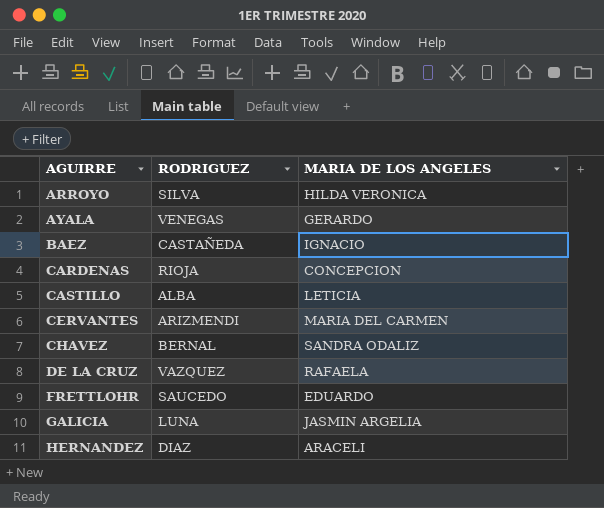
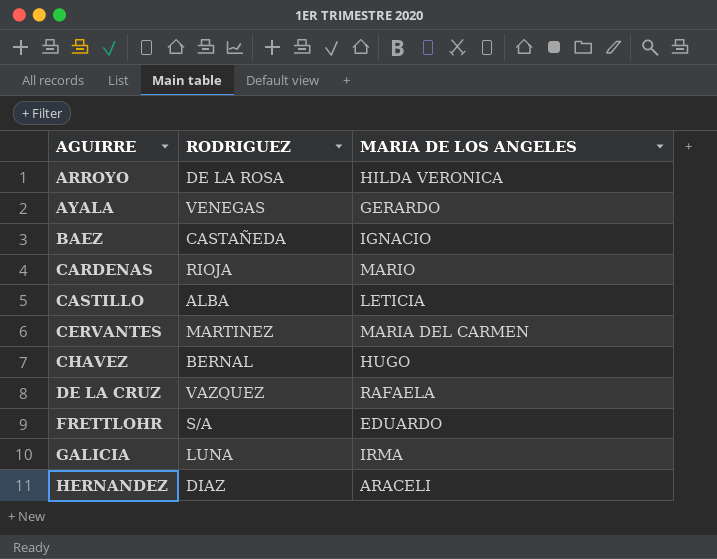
ARROYO | RODRIGUEZ: SILVA -> DE LA ROSA
CARDENAS | MARIA DE LOS ANGELES: CONCEPCION -> MARIO
CERVANTES | RODRIGUEZ: ARIZMENDI -> MARTINEZ
CHAVEZ | MARIA DE LOS ANGELES: SANDRA ODALIZ -> HUGO
FRETTLOHR | RODRIGUEZ: SAUCEDO -> S/A
GALICIA | MARIA DE LOS ANGELES: JASMIN ARGELIA -> IRMA

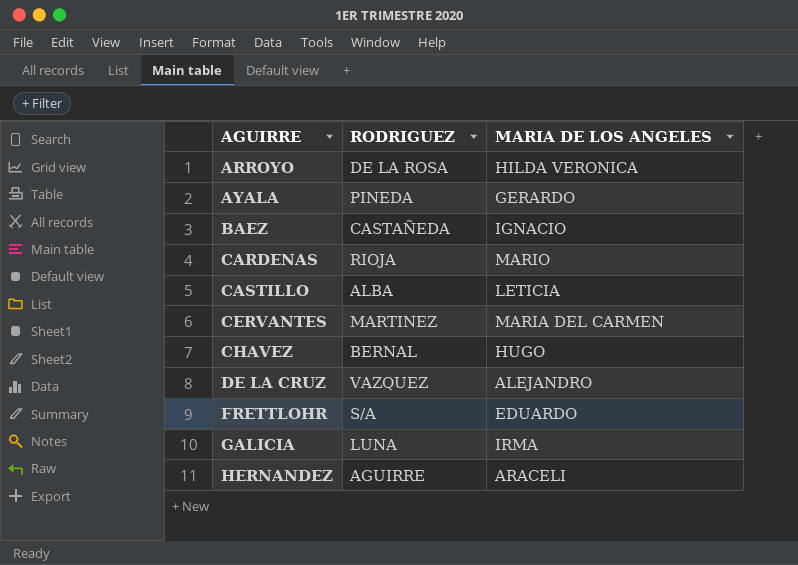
AYALA | RODRIGUEZ: VENEGAS -> PINEDA
DE LA CRUZ | MARIA DE LOS ANGELES: RAFAELA -> ALEJANDRO
HERNANDEZ | RODRIGUEZ: DIAZ -> AGUIRRE

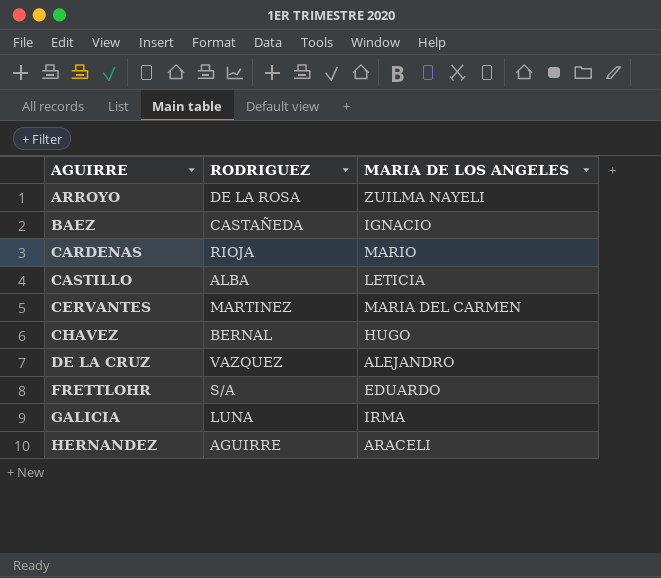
row AYALA: PINEDA | GERARDO -> none
ARROYO | MARIA DE LOS ANGELES: HILDA VERONICA -> ZUILMA NAYELI

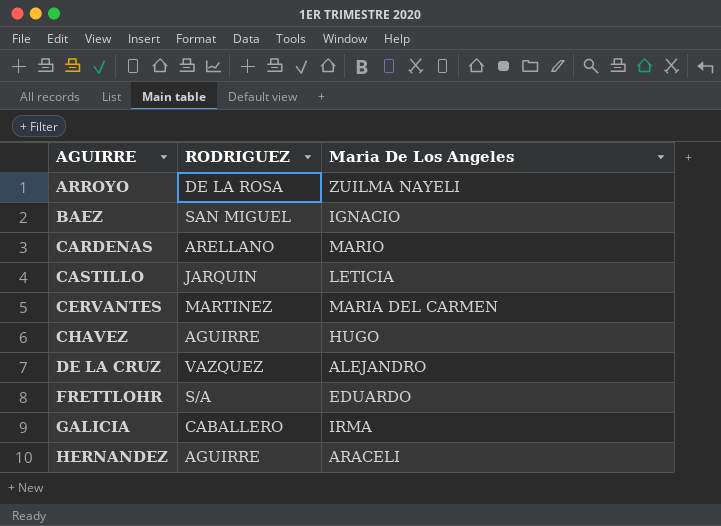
column name: MARIA DE LOS ANGELES -> Maria De Los Angeles
BAEZ | RODRIGUEZ: CASTAÑEDA -> SAN MIGUEL
CARDENAS | RODRIGUEZ: RIOJA -> ARELLANO
CASTILLO | RODRIGUEZ: ALBA -> JARQUIN
CHAVEZ | RODRIGUEZ: BERNAL -> AGUIRRE
GALICIA | RODRIGUEZ: LUNA -> CABALLERO

